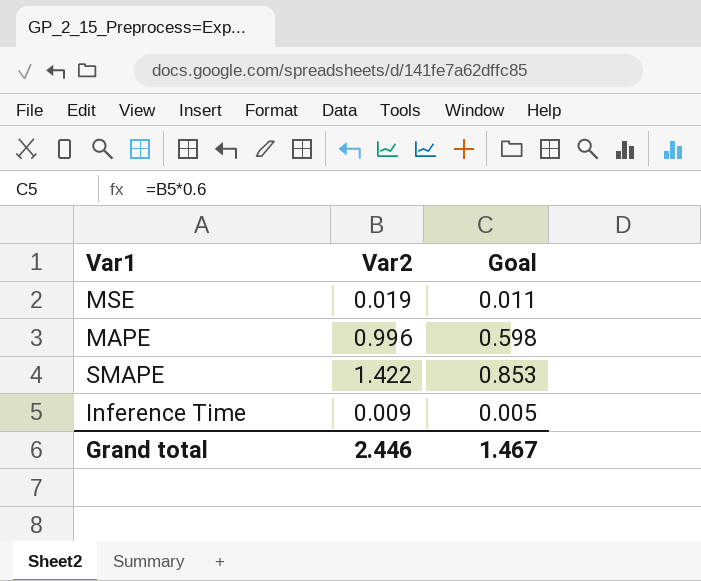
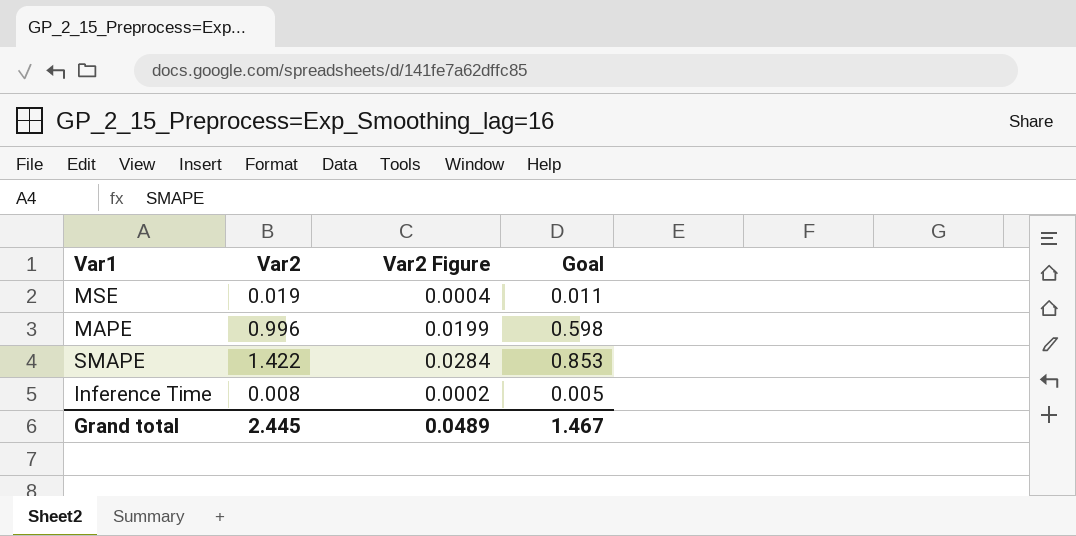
column Var2 Figure | formula: none -> [Var2] * 0.02
Inference Time | Var2: 0.009 -> 0.008
Grand total | Var2: 2.446 -> 2.445

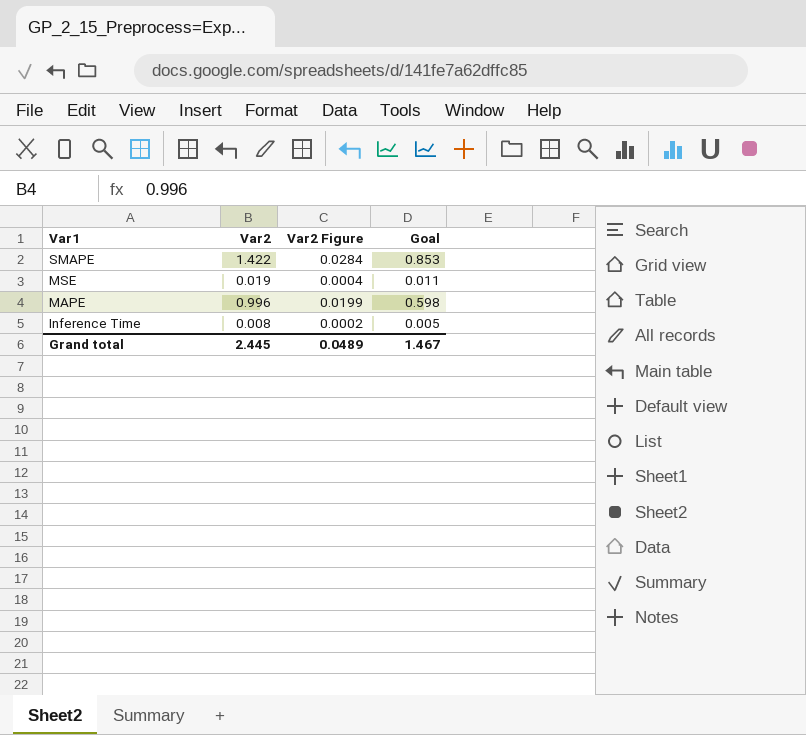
row order: none -> Var1 descending

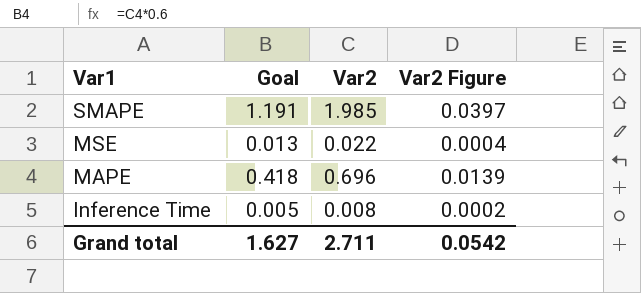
column Goal | position: 4 -> 2
SMAPE | Goal: 0.853 -> 1.191
SMAPE | Var2: 1.422 -> 1.985
SMAPE | Var2 Figure: 0.0284 -> 0.0397
MSE | Goal: 0.011 -> 0.013
MSE | Var2: 0.019 -> 0.022
MAPE | Goal: 0.598 -> 0.418
MAPE | Var2: 0.996 -> 0.696
MAPE | Var2 Figure: 0.0199 -> 0.0139
Grand total | Goal: 1.467 -> 1.627
Grand total | Var2: 2.445 -> 2.711
Grand total | Var2 Figure: 0.0489 -> 0.0542

